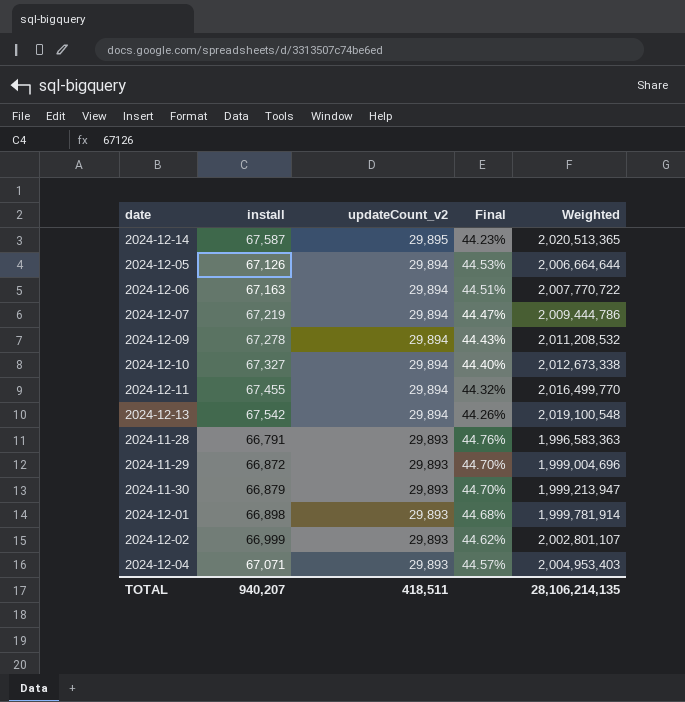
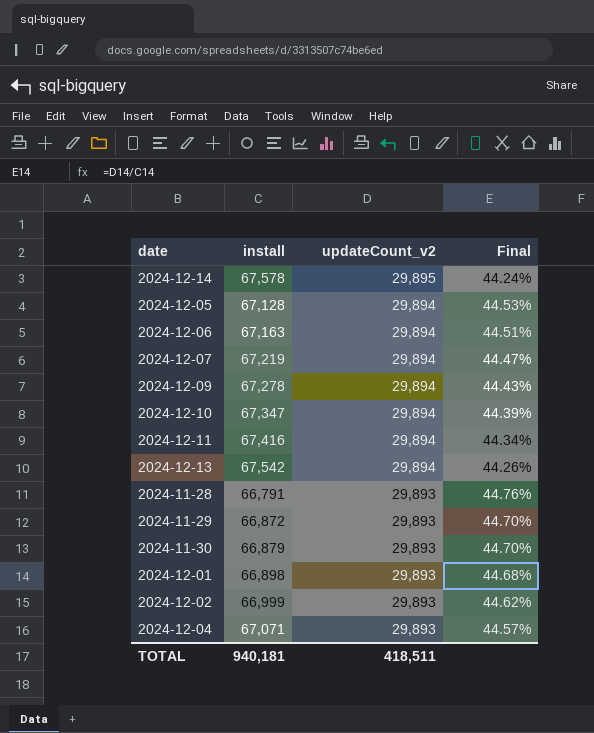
column Weighted | formula: [install] * [updateCount_v2] -> none
2024-12-14 | install: 67,587 -> 67,578
2024-12-14 | Final: 44.23% -> 44.24%
2024-12-05 | install: 67,126 -> 67,128
2024-12-10 | install: 67,327 -> 67,347
2024-12-10 | Final: 44.40% -> 44.39%
2024-12-11 | install: 67,455 -> 67,416
2024-12-11 | Final: 44.32% -> 44.34%
TOTAL | install: 940,207 -> 940,181

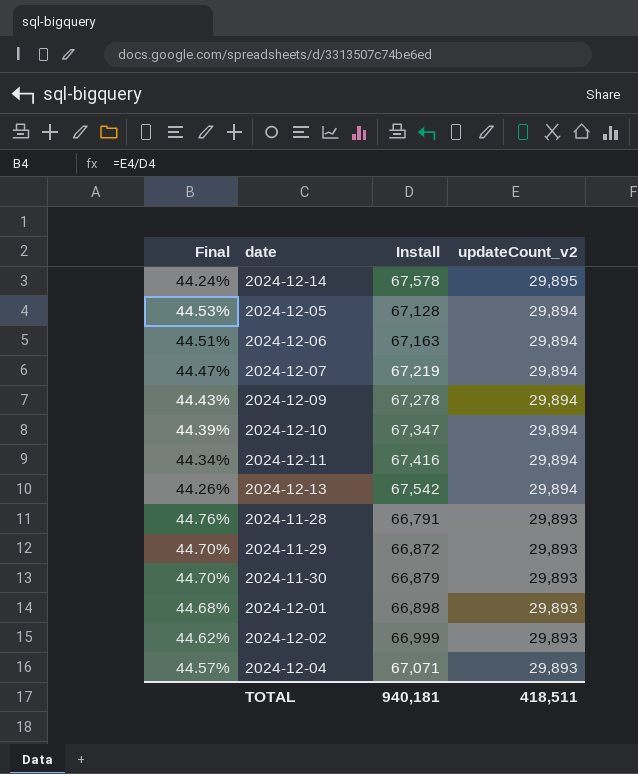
column Final | position: 4 -> 1
column name: install -> Install

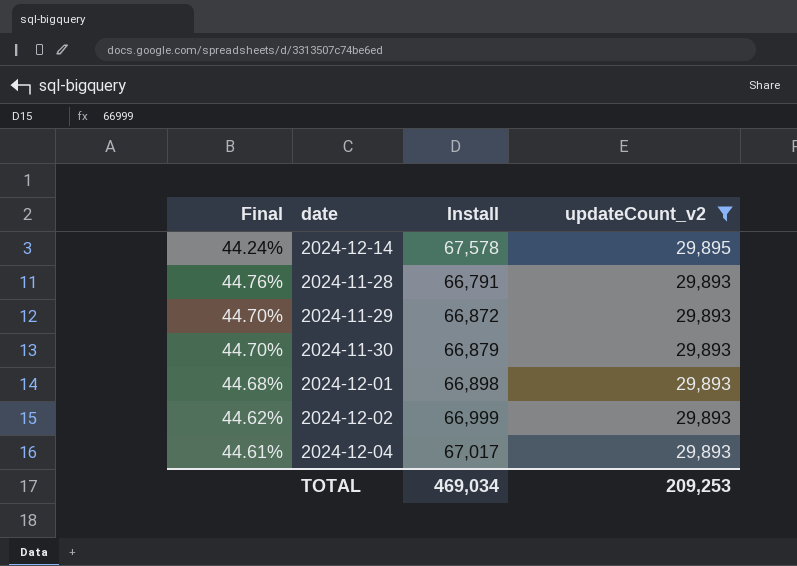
filter: none -> updateCount_v2 != 29,894
2024-12-04 | Final: 44.57% -> 44.61%
2024-12-04 | Install: 67,071 -> 67,017
TOTAL | Install: 940,181 -> 469,034
TOTAL | updateCount_v2: 418,511 -> 209,253

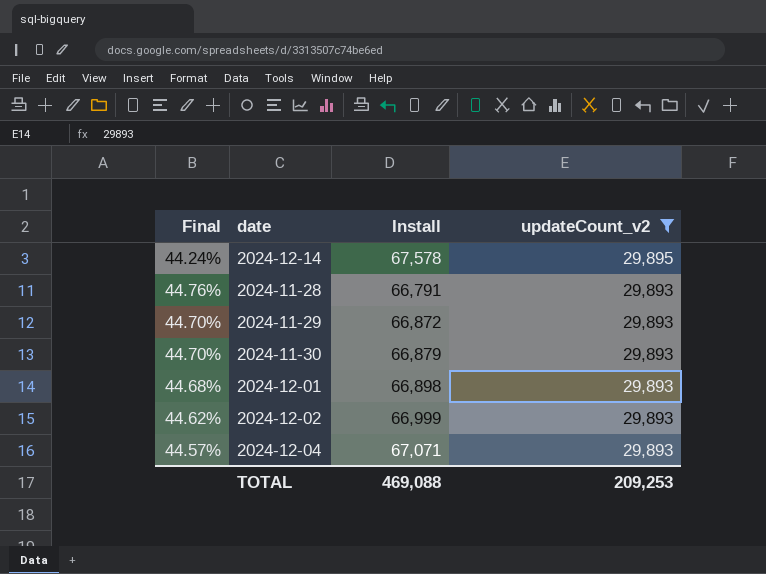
2024-12-04 | Final: 44.61% -> 44.57%
2024-12-04 | Install: 67,017 -> 67,071
TOTAL | Install: 469,034 -> 469,088

